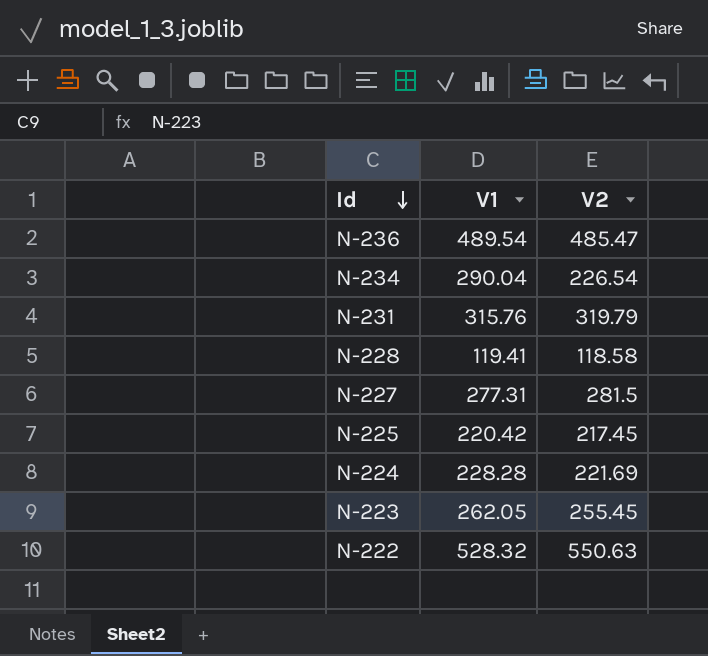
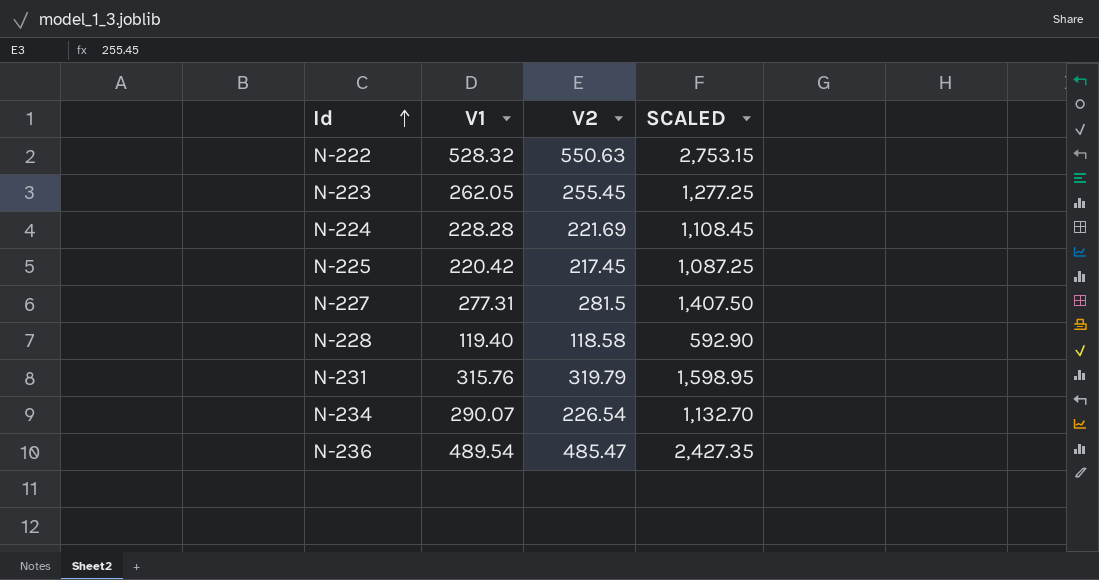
row order: Id descending -> Id ascending
column SCALED | formula: none -> [V2] * 5
N-228 | V1: 119.41 -> 119.40
N-234 | V1: 290.04 -> 290.07

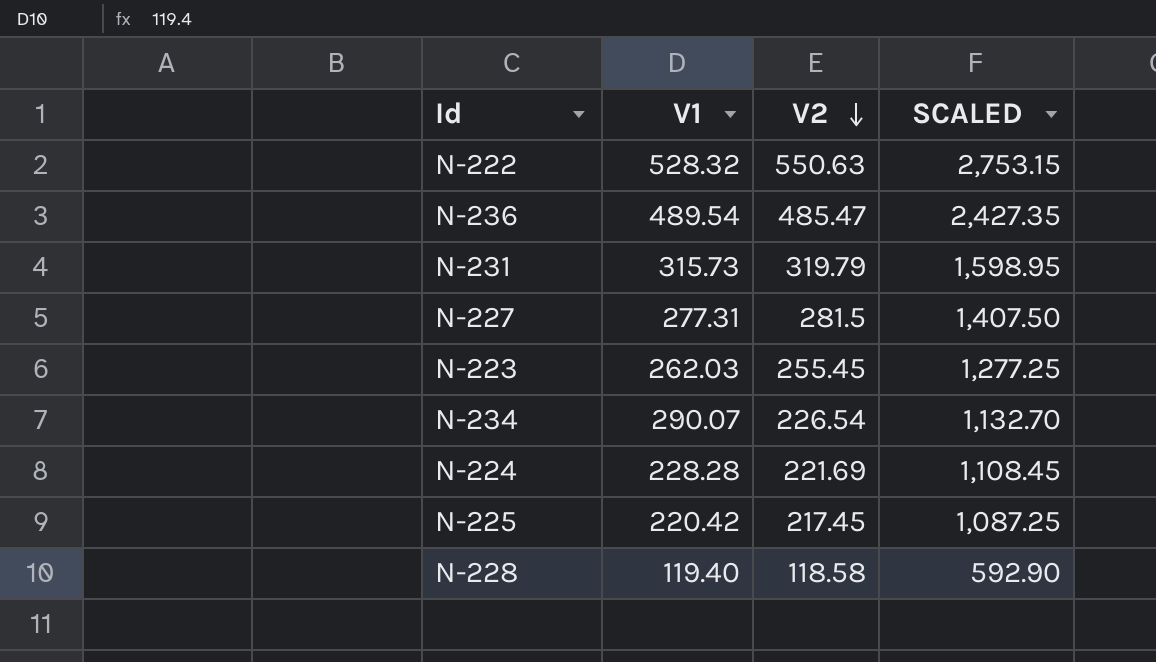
row order: Id ascending -> V2 descending
N-231 | V1: 315.76 -> 315.73
N-223 | V1: 262.05 -> 262.03

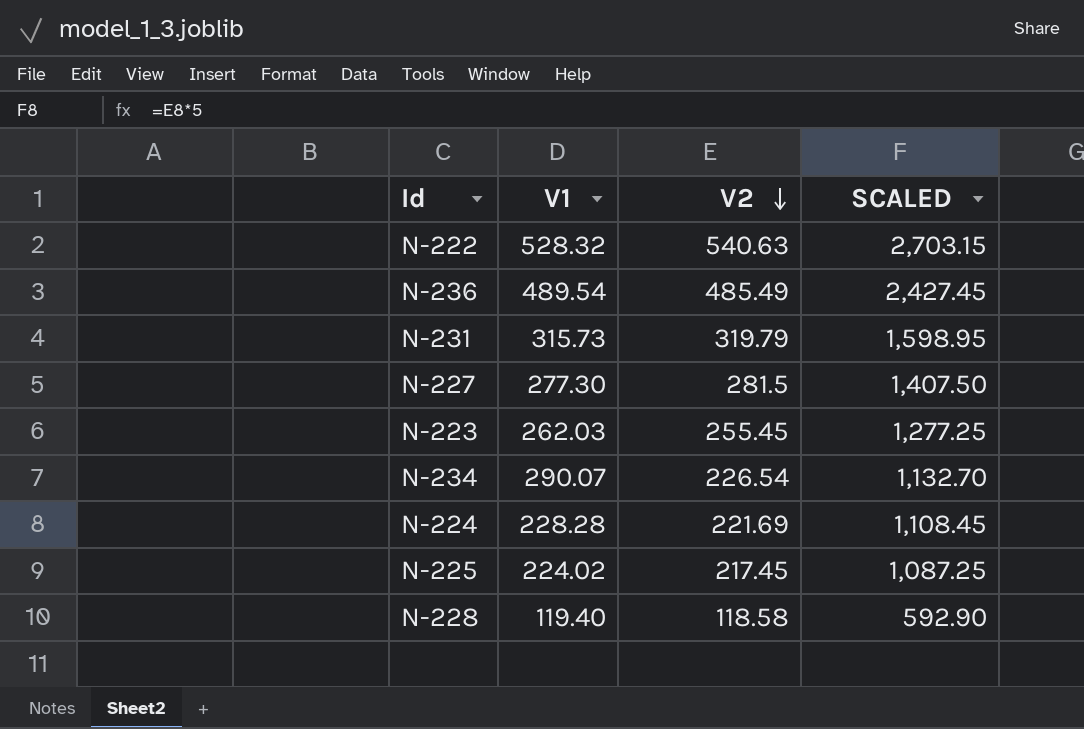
N-222 | V2: 550.63 -> 540.63
N-222 | SCALED: 2,753.15 -> 2,703.15
N-236 | V2: 485.47 -> 485.49
N-236 | SCALED: 2,427.35 -> 2,427.45
N-227 | V1: 277.31 -> 277.30
N-225 | V1: 220.42 -> 224.02

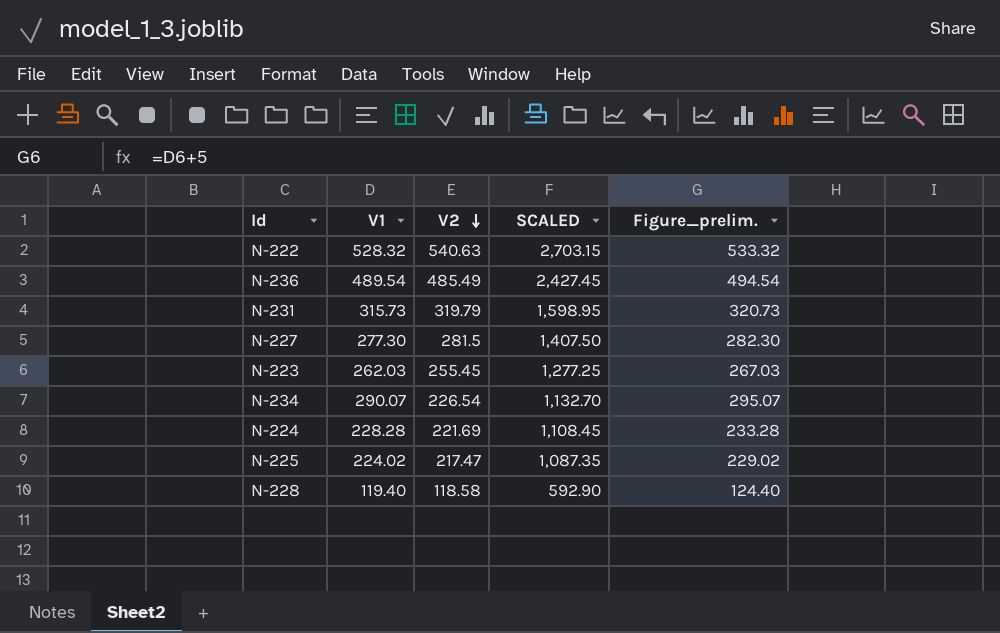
column Figure_prelim. | formula: none -> [V1] + 5
N-225 | V2: 217.45 -> 217.47
N-225 | SCALED: 1,087.25 -> 1,087.35

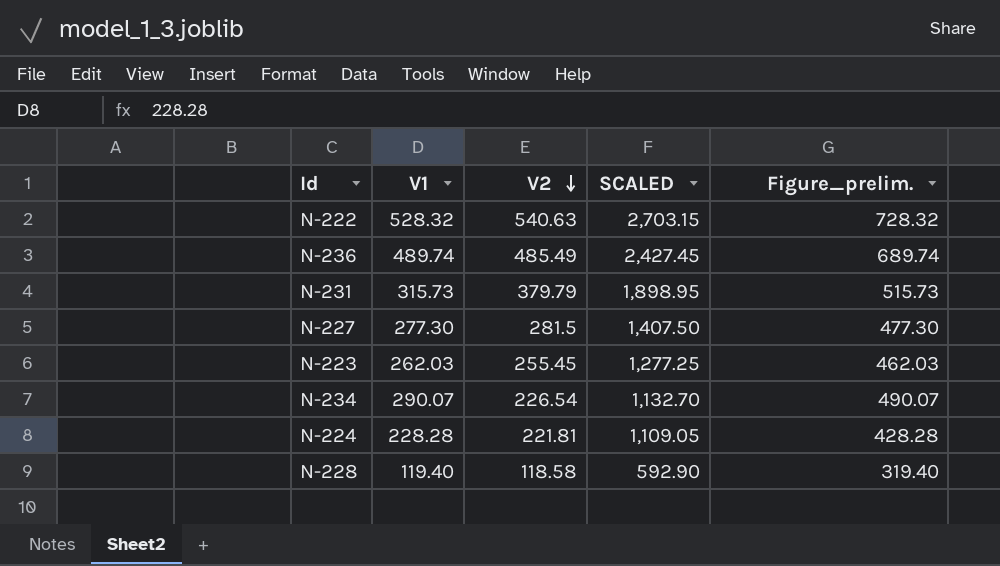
column Figure_prelim. | formula: [V1] + 5 -> [V1] + 200
row N-225: 224.02 | 217.47 | 1,087.35 | 229.02 -> none
N-236 | V1: 489.54 -> 489.74
N-231 | V2: 319.79 -> 379.79
N-231 | SCALED: 1,598.95 -> 1,898.95
N-224 | V2: 221.69 -> 221.81
N-224 | SCALED: 1,108.45 -> 1,109.05

